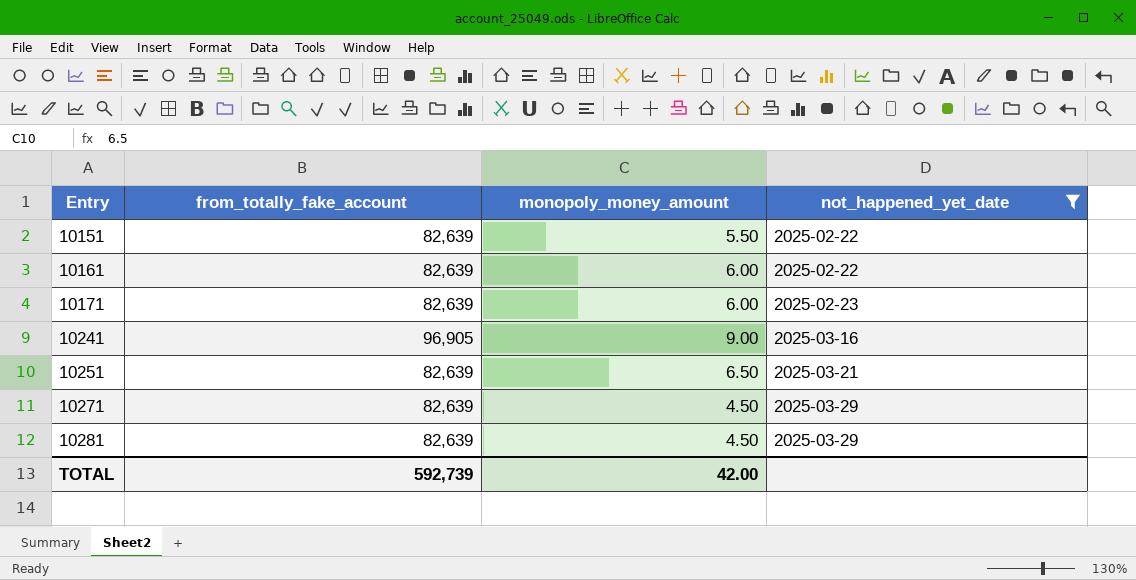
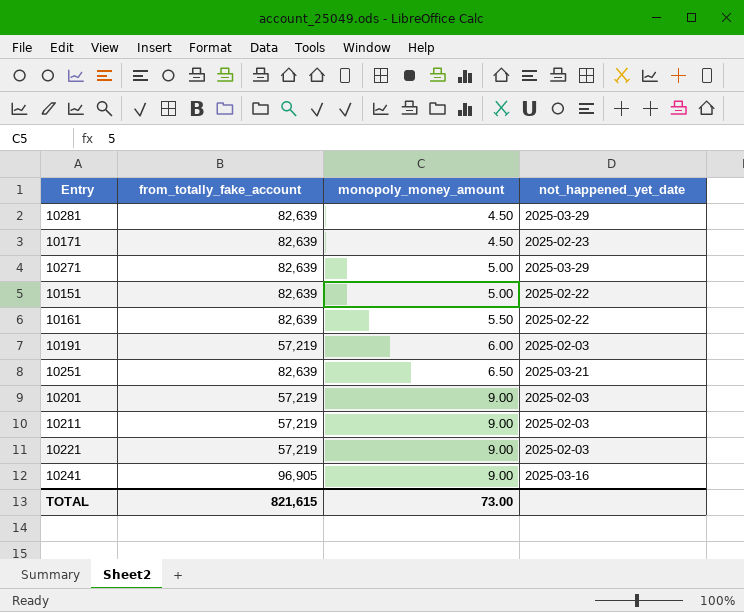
filter: not_happened_yet_date != 2025-02-03 -> none
row order: Entry ascending -> monopoly_money_amount ascending
10171 | monopoly_money_amount: 6.00 -> 4.50
10271 | monopoly_money_amount: 4.50 -> 5.00
10151 | monopoly_money_amount: 5.50 -> 5.00
10161 | monopoly_money_amount: 6.00 -> 5.50
TOTAL | from_totally_fake_account: 592,739 -> 821,615
TOTAL | monopoly_money_amount: 42.00 -> 73.00

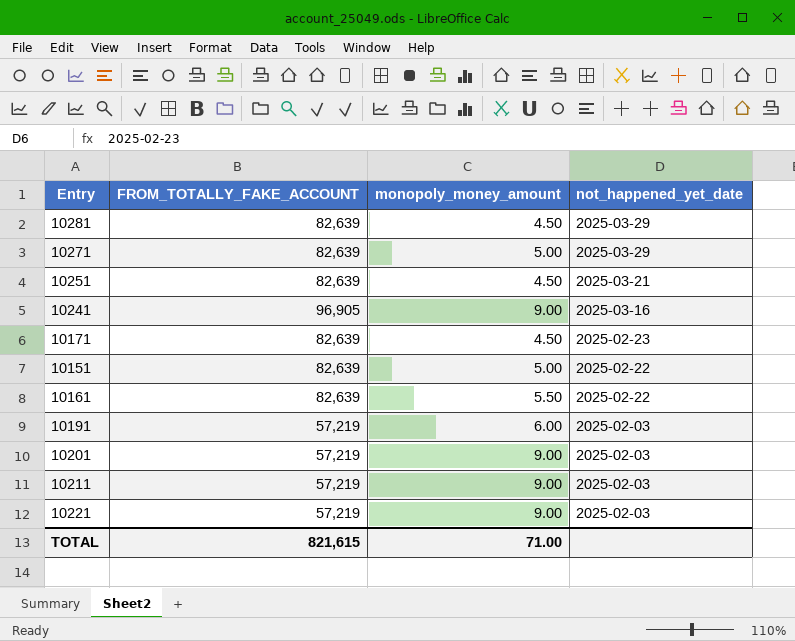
row order: monopoly_money_amount ascending -> not_happened_yet_date descending
column name: from_totally_fake_account -> FROM_TOTALLY_FAKE_ACCOUNT
10251 | monopoly_money_amount: 6.50 -> 4.50
TOTAL | monopoly_money_amount: 73.00 -> 71.00

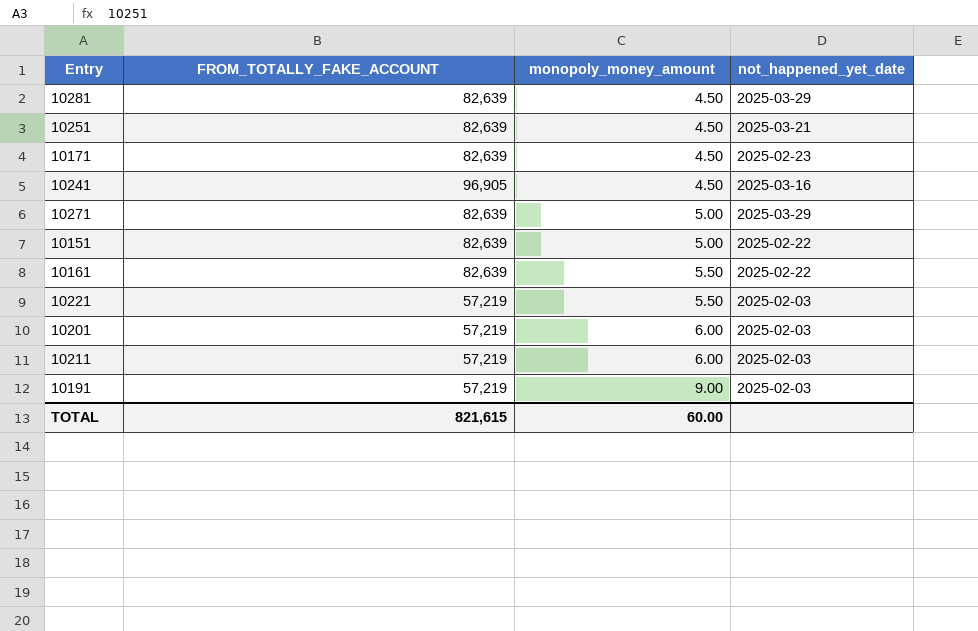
row order: not_happened_yet_date descending -> monopoly_money_amount ascending
10241 | monopoly_money_amount: 9.00 -> 4.50
10221 | monopoly_money_amount: 9.00 -> 5.50
10201 | monopoly_money_amount: 9.00 -> 6.00
10211 | monopoly_money_amount: 9.00 -> 6.00
10191 | monopoly_money_amount: 6.00 -> 9.00
TOTAL | monopoly_money_amount: 71.00 -> 60.00

